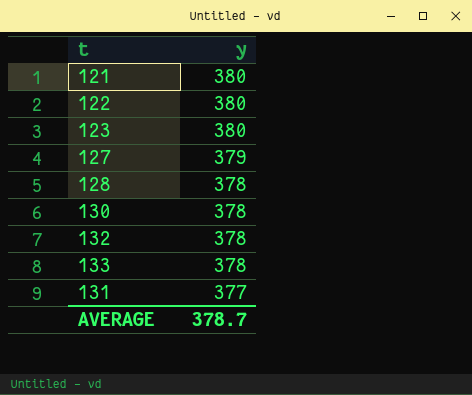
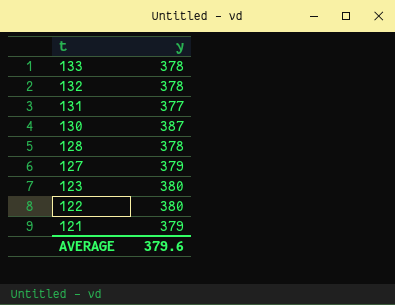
row order: y descending -> t descending
130 | y: 378 -> 387
121 | y: 380 -> 379
AVERAGE | y: 378.7 -> 379.6

